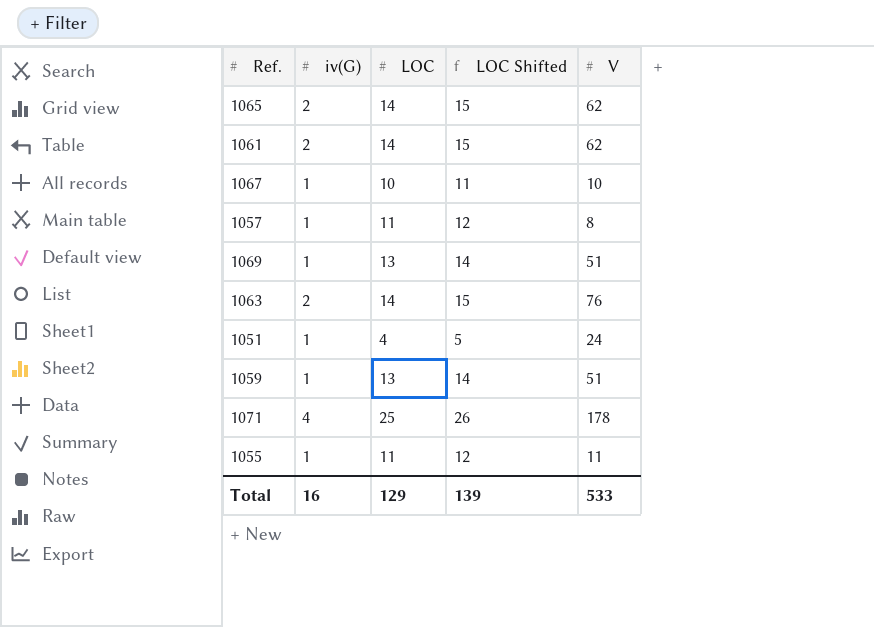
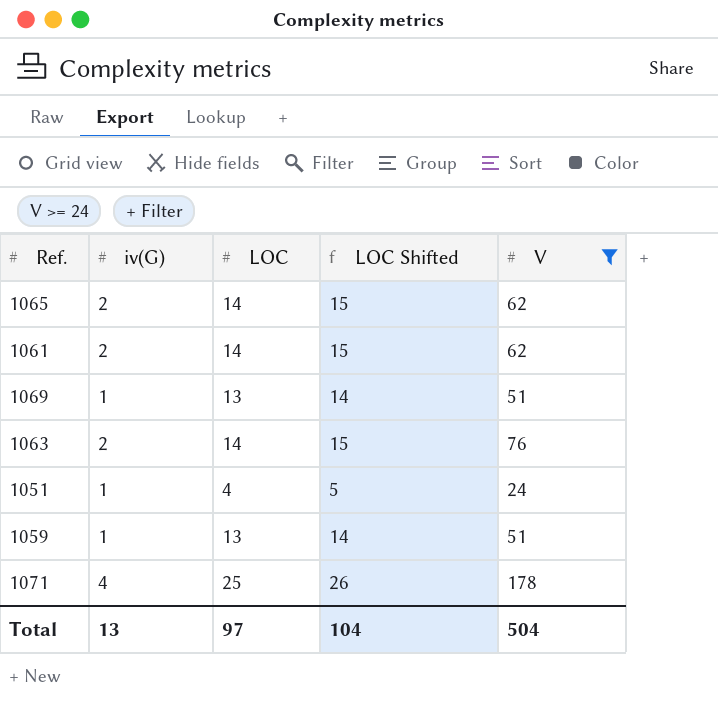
filter: none -> V >= 24
Total | iv(G): 16 -> 13
Total | LOC: 129 -> 97
Total | LOC Shifted: 139 -> 104
Total | V: 533 -> 504

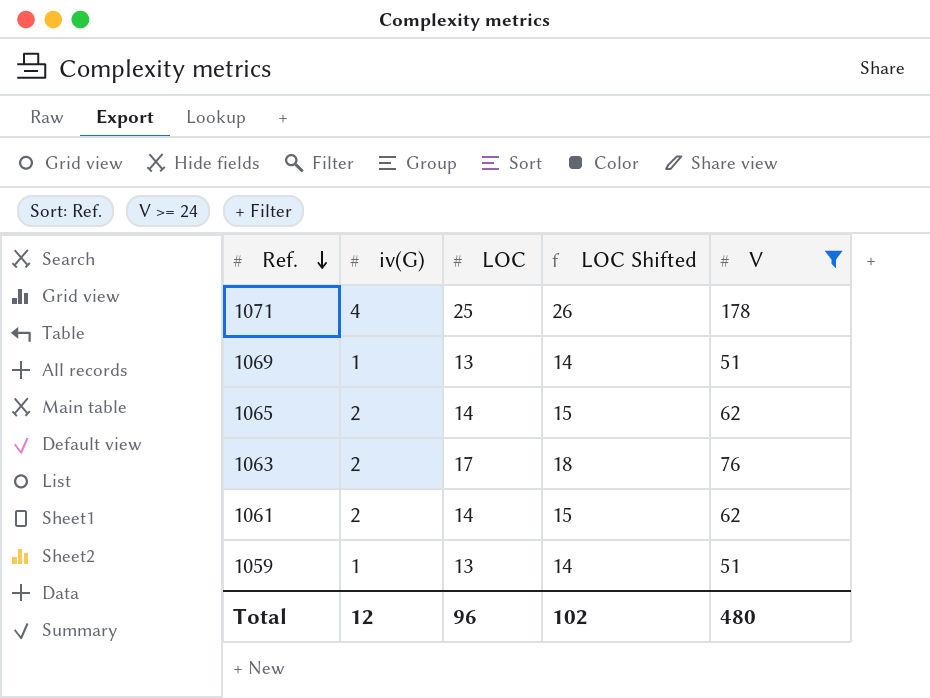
row order: none -> Ref. descending
row 1051: 1 | 4 | 5 | 24 -> none
1063 | LOC: 14 -> 17
1063 | LOC Shifted: 15 -> 18
Total | iv(G): 13 -> 12
Total | LOC: 97 -> 96
Total | LOC Shifted: 104 -> 102
Total | V: 504 -> 480

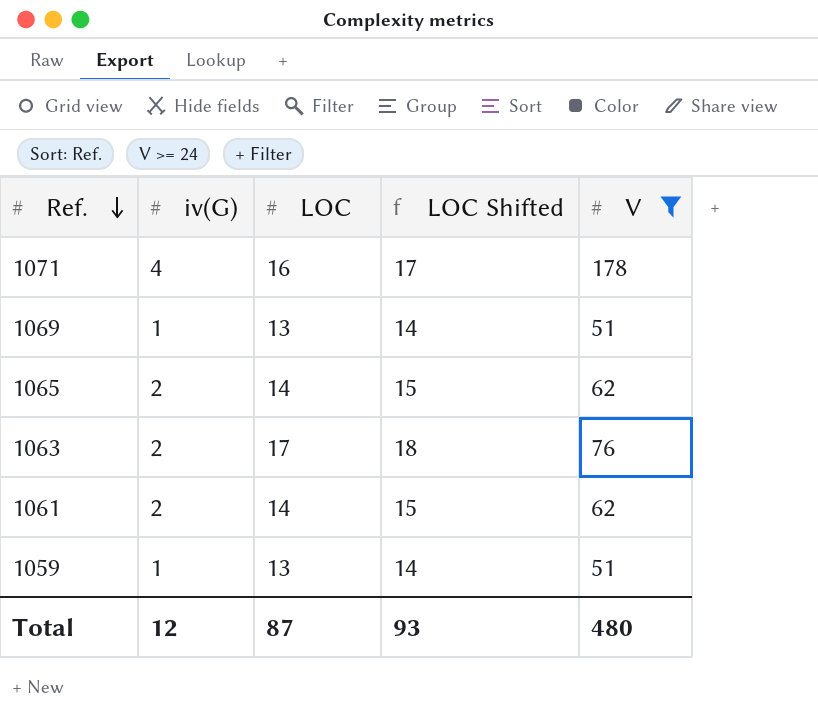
1071 | LOC: 25 -> 16
1071 | LOC Shifted: 26 -> 17
Total | LOC: 96 -> 87
Total | LOC Shifted: 102 -> 93

